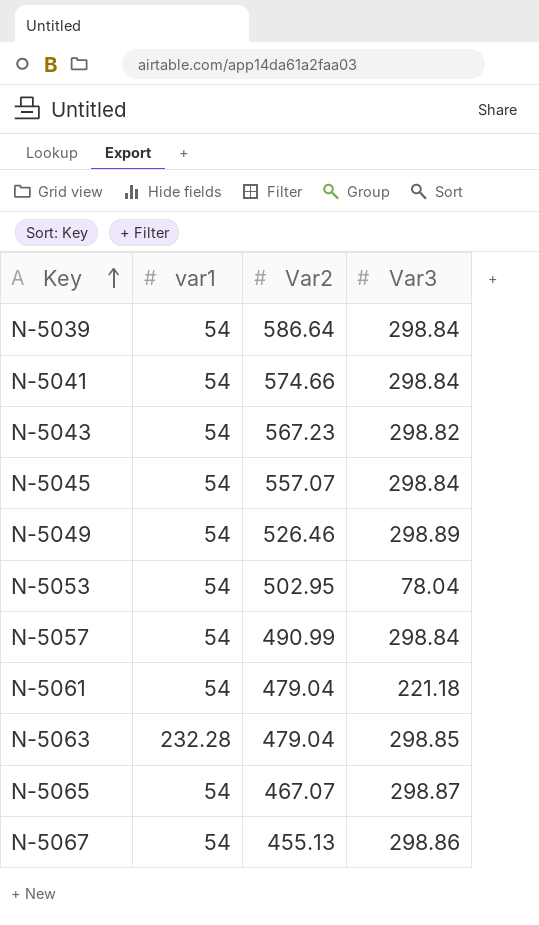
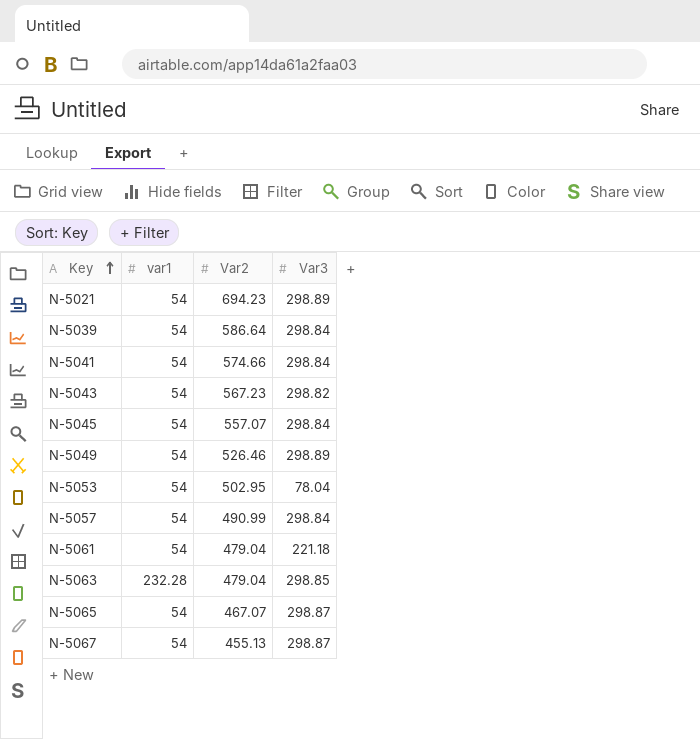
row N-5021: none -> 54 | 694.23 | 298.89
N-5067 | Var3: 298.86 -> 298.87

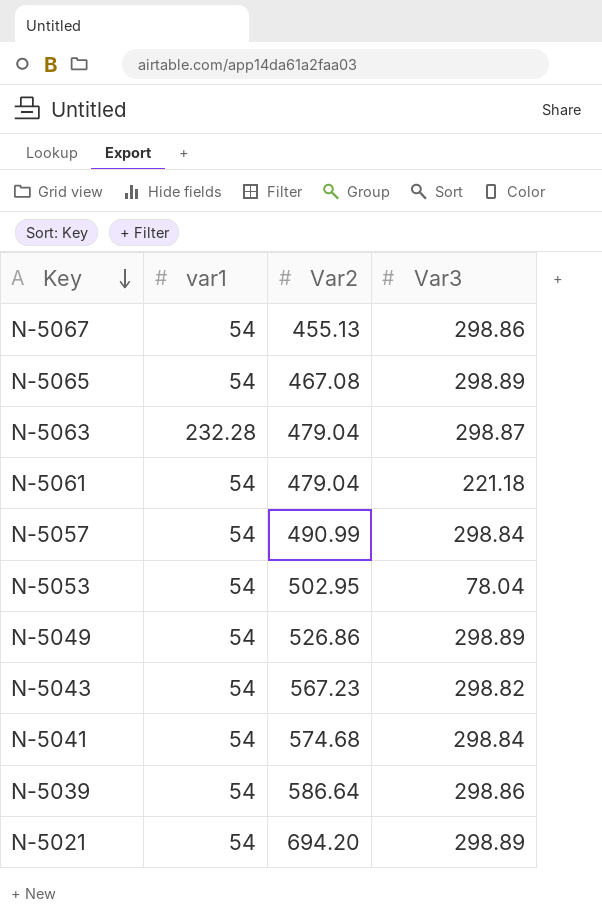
row order: Key ascending -> Key descending
row N-5045: 54 | 557.07 | 298.84 -> none
N-5067 | Var3: 298.87 -> 298.86
N-5065 | Var2: 467.07 -> 467.08
N-5065 | Var3: 298.87 -> 298.89
N-5063 | Var3: 298.85 -> 298.87
N-5049 | Var2: 526.46 -> 526.86
N-5041 | Var2: 574.66 -> 574.68
N-5039 | Var3: 298.84 -> 298.86
N-5021 | Var2: 694.23 -> 694.20

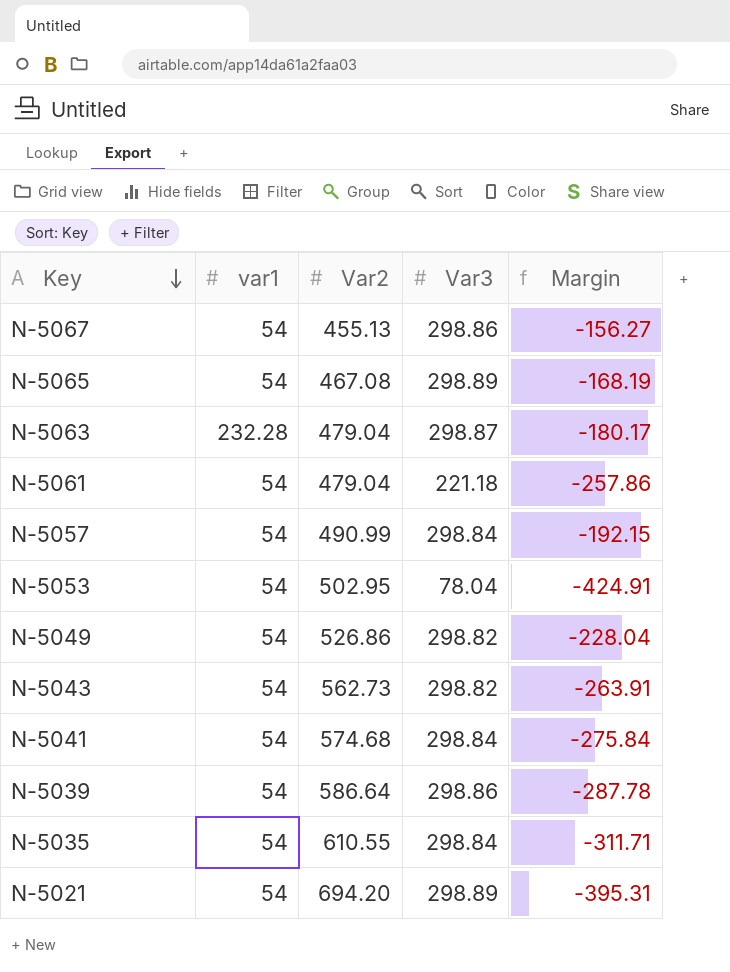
column Margin | formula: none -> [Var3] - [Var2]
N-5049 | Var3: 298.89 -> 298.82
N-5043 | Var2: 567.23 -> 562.73
row N-5035: none -> 54 | 610.55 | 298.84 | -311.71

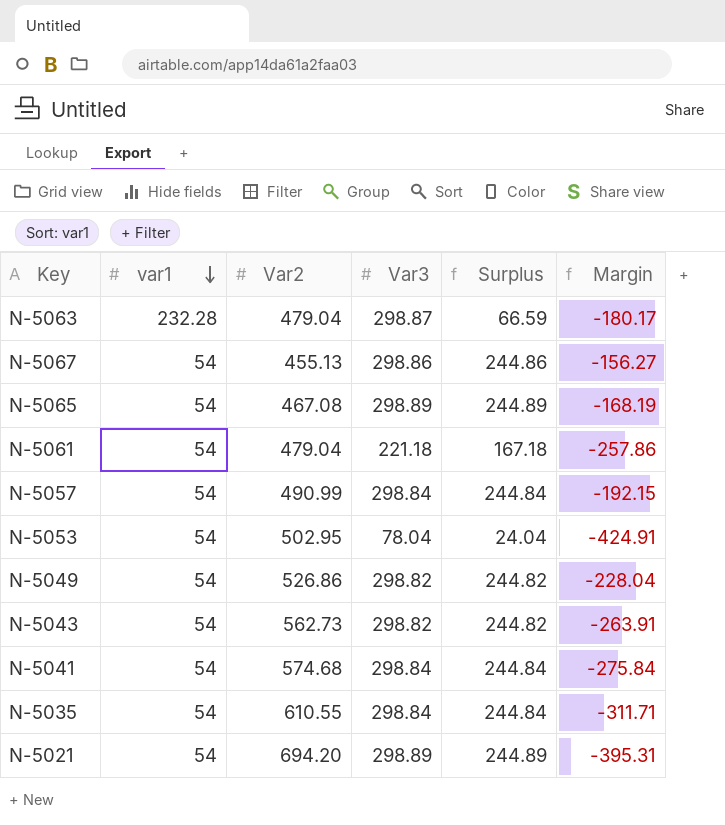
row order: Key descending -> var1 descending
column Surplus | formula: none -> [Var3] - [var1]
row N-5039: 54 | 586.64 | 298.86 | -287.78 -> none

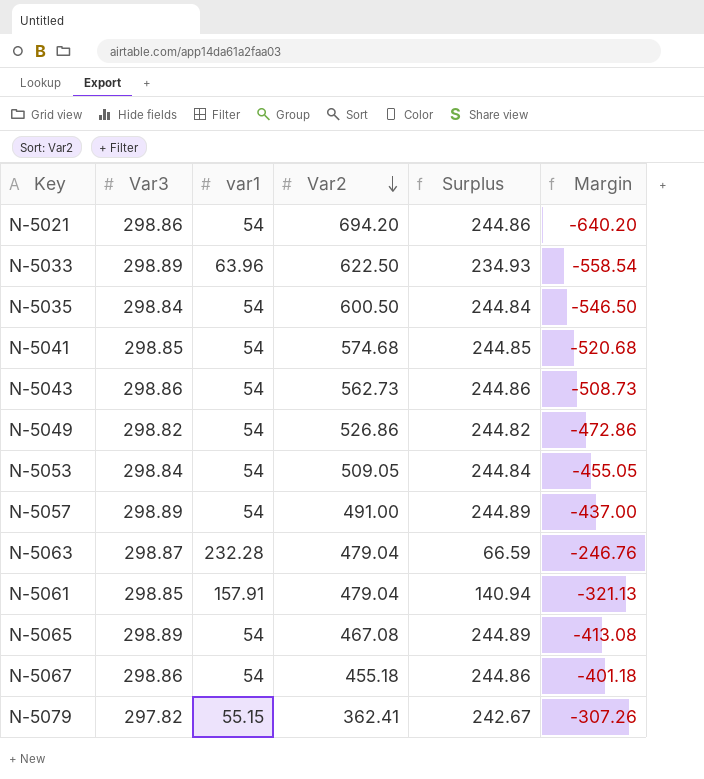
row order: var1 descending -> Var2 descending
column Var3 | position: 4 -> 2
column Margin | formula: [Var3] - [Var2] -> [var1] - [Var2]
N-5021 | Var3: 298.89 -> 298.86
N-5021 | Surplus: 244.89 -> 244.86
row N-5033: none -> 298.89 | 63.96 | 622.50 | 234.93 | -558.54
N-5035 | Var2: 610.55 -> 600.50
N-5041 | Var3: 298.84 -> 298.85
N-5041 | Surplus: 244.84 -> 244.85
N-5043 | Var3: 298.82 -> 298.86
N-5043 | Surplus: 244.82 -> 244.86
N-5053 | Var3: 78.04 -> 298.84
N-5053 | Var2: 502.95 -> 509.05
N-5053 | Surplus: 24.04 -> 244.84
N-5057 | Var3: 298.84 -> 298.89
N-5057 | Var2: 490.99 -> 491.00
N-5057 | Surplus: 244.84 -> 244.89
N-5061 | Var3: 221.18 -> 298.85
N-5061 | var1: 54 -> 157.91
N-5061 | Surplus: 167.18 -> 140.94
N-5067 | Var2: 455.13 -> 455.18
row N-5079: none -> 297.82 | 55.15 | 362.41 | 242.67 | -307.26

